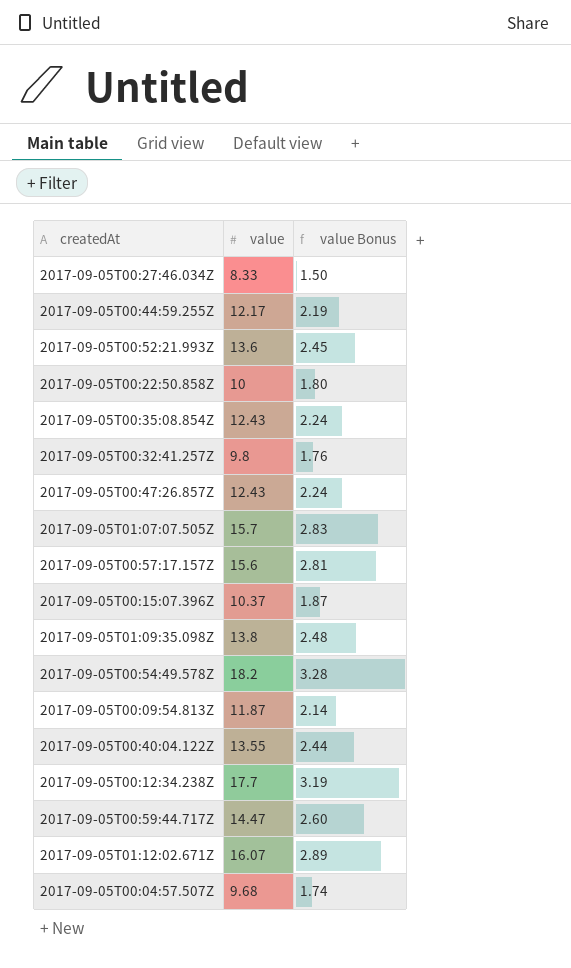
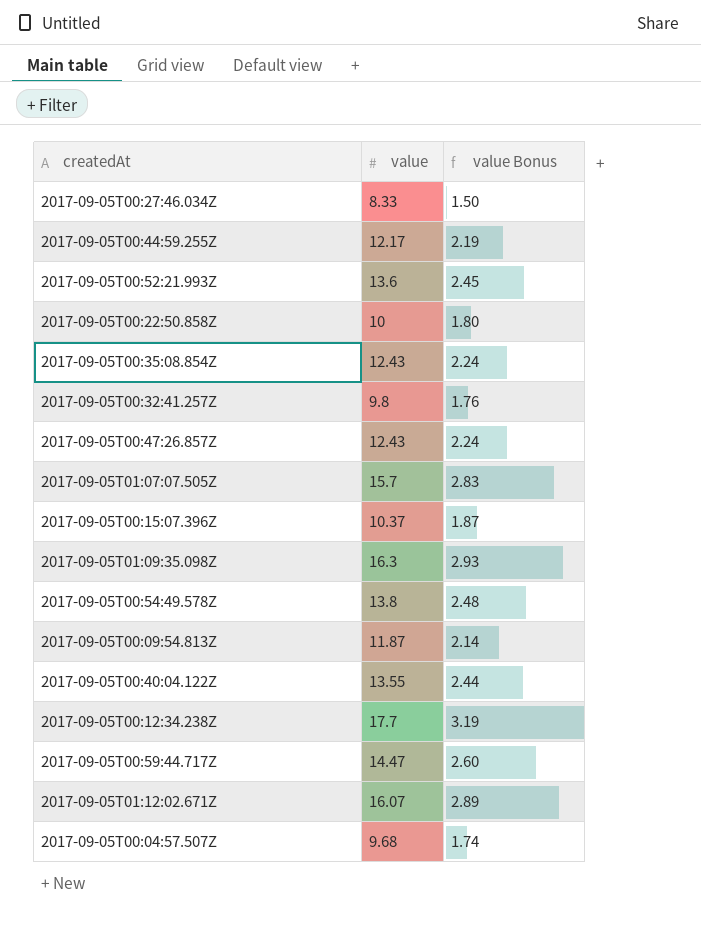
row 2017-09-05T00:57:17.157Z: 15.6 | 2.81 -> none
2017-09-05T01:09:35.098Z | value: 13.8 -> 16.3
2017-09-05T01:09:35.098Z | value Bonus: 2.48 -> 2.93
2017-09-05T00:54:49.578Z | value: 18.2 -> 13.8
2017-09-05T00:54:49.578Z | value Bonus: 3.28 -> 2.48

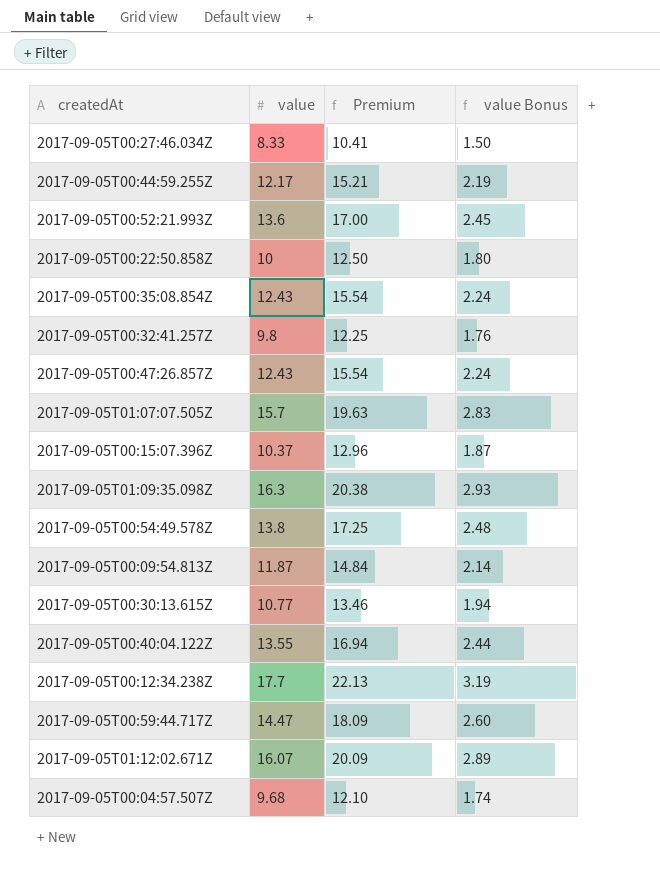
column Premium | formula: none -> [value] * 1.25
row 2017-09-05T00:30:13.615Z: none -> 10.77 | 13.46 | 1.94

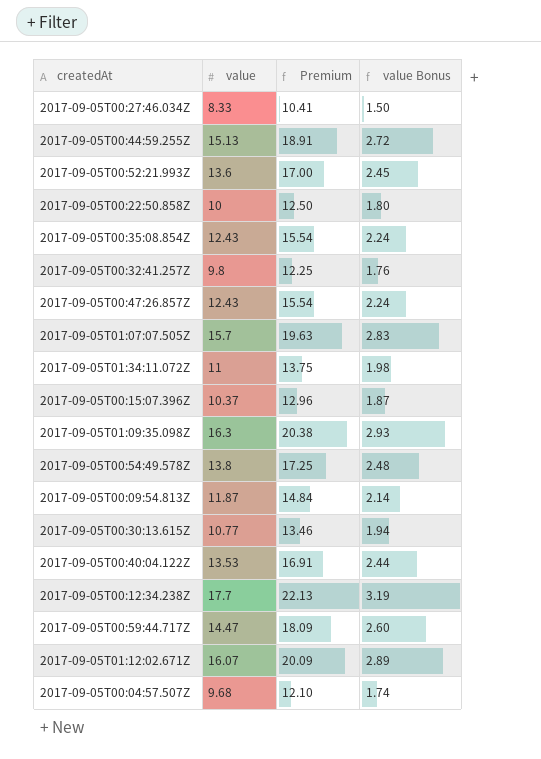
2017-09-05T00:44:59.255Z | value: 12.17 -> 15.13
2017-09-05T00:44:59.255Z | Premium: 15.21 -> 18.91
2017-09-05T00:44:59.255Z | value Bonus: 2.19 -> 2.72
row 2017-09-05T01:34:11.072Z: none -> 11 | 13.75 | 1.98
2017-09-05T00:40:04.122Z | value: 13.55 -> 13.53
2017-09-05T00:40:04.122Z | Premium: 16.94 -> 16.91

